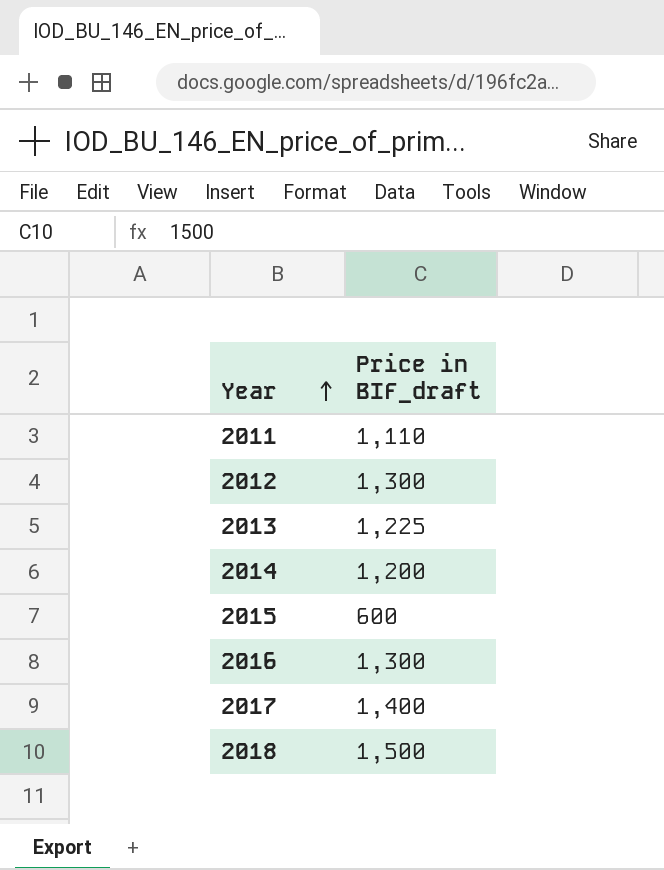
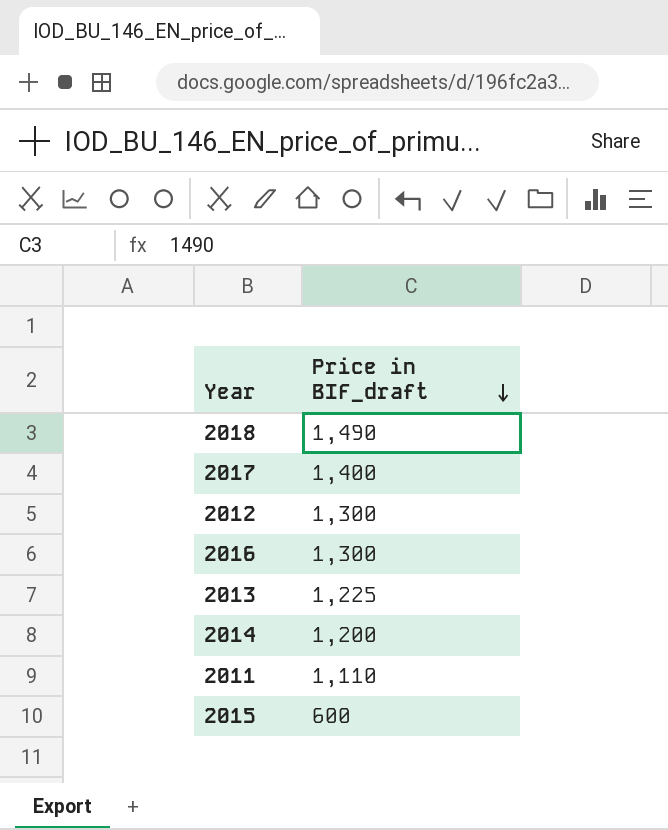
row order: Year ascending -> Price in BIF_draft descending
2018 | Price in BIF_draft: 1,500 -> 1,490

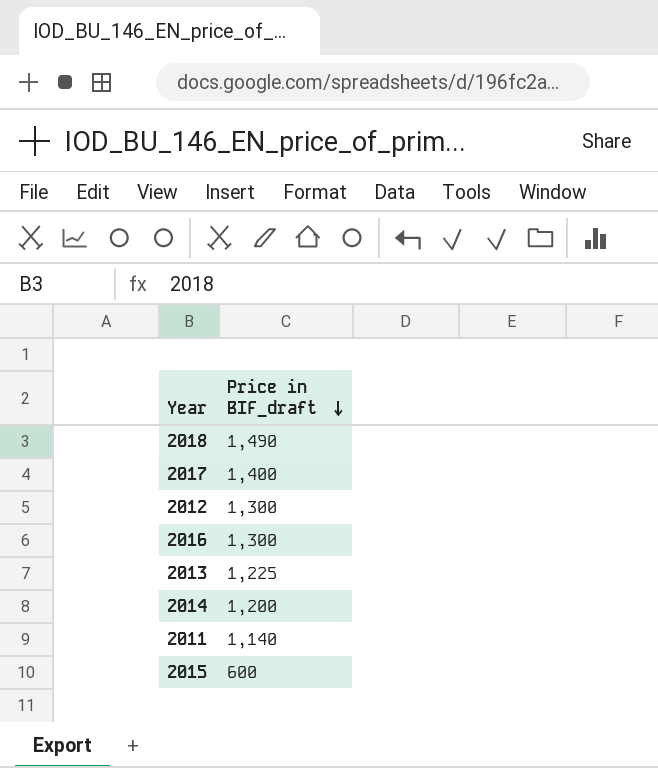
2011 | Price in BIF_draft: 1,110 -> 1,140

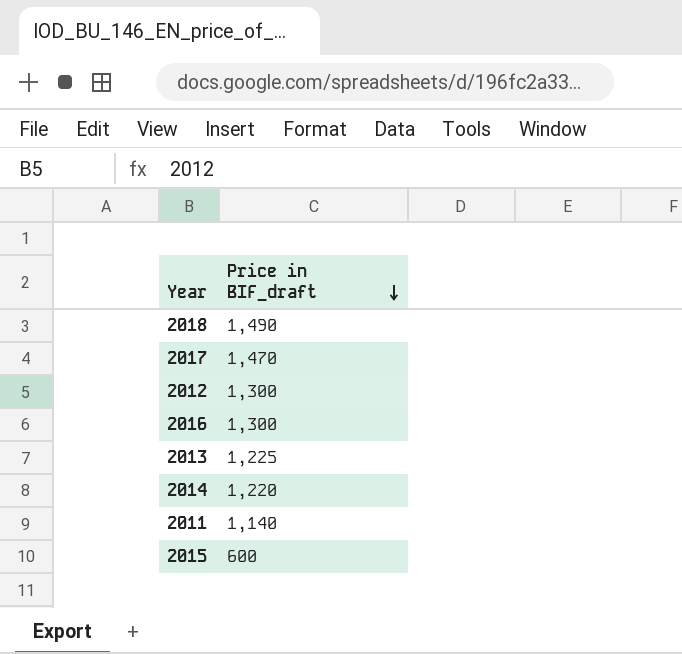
2017 | Price in BIF_draft: 1,400 -> 1,470
2014 | Price in BIF_draft: 1,200 -> 1,220

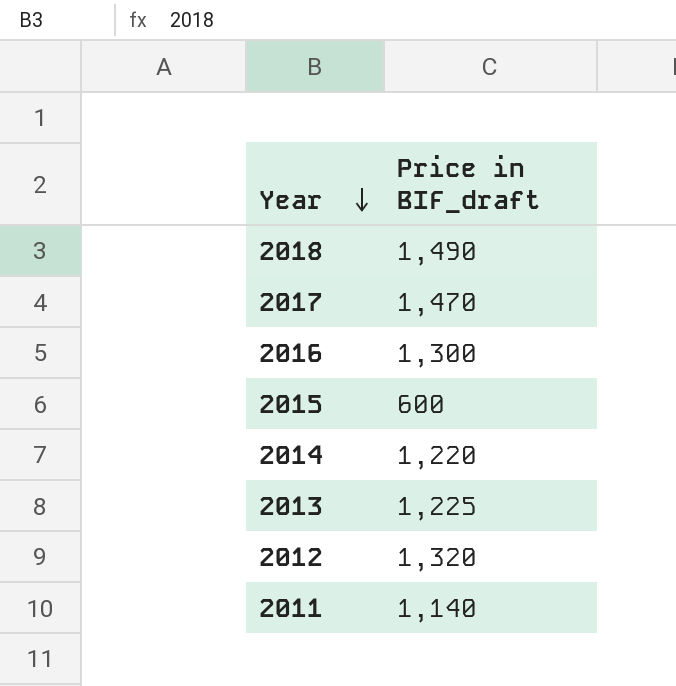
row order: Price in BIF_draft descending -> Year descending
2012 | Price in BIF_draft: 1,300 -> 1,320

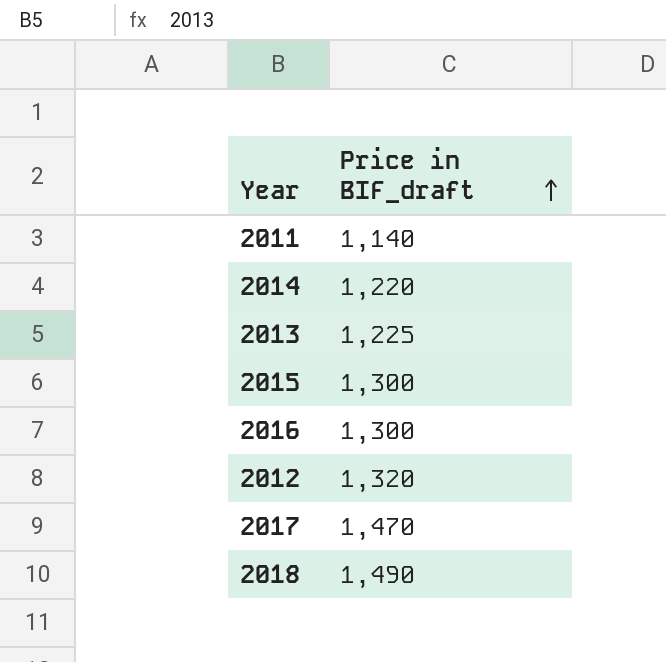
row order: Year descending -> Price in BIF_draft ascending
2015 | Price in BIF_draft: 600 -> 1,300

